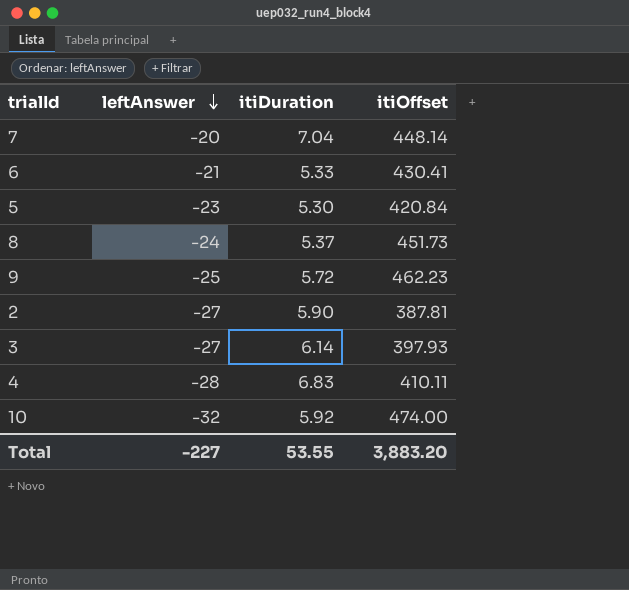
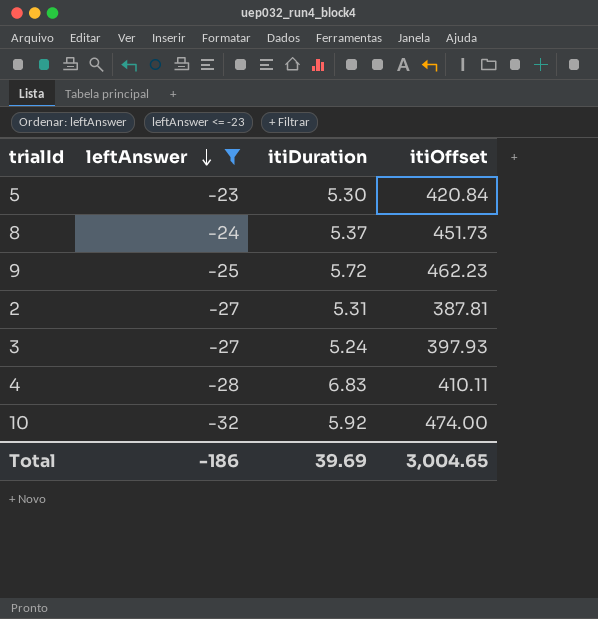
filter: none -> leftAnswer <= -23
2 | itiDuration: 5.90 -> 5.31
3 | itiDuration: 6.14 -> 5.24
Total | leftAnswer: -227 -> -186
Total | itiDuration: 53.55 -> 39.69
Total | itiOffset: 3,883.20 -> 3,004.65

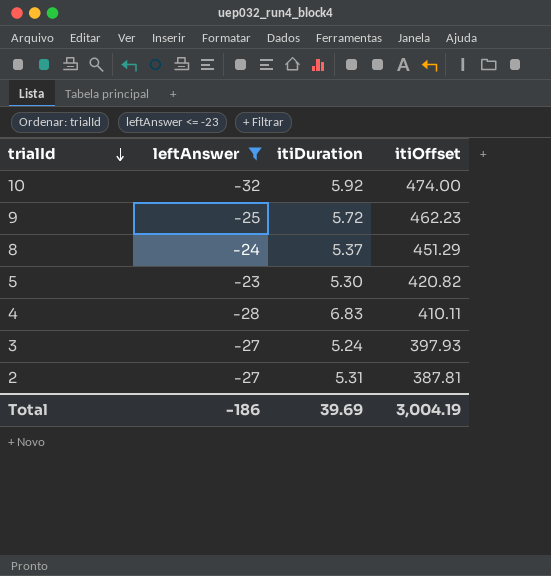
row order: leftAnswer descending -> trialId descending
8 | itiOffset: 451.73 -> 451.29
5 | itiOffset: 420.84 -> 420.82
Total | itiOffset: 3,004.65 -> 3,004.19

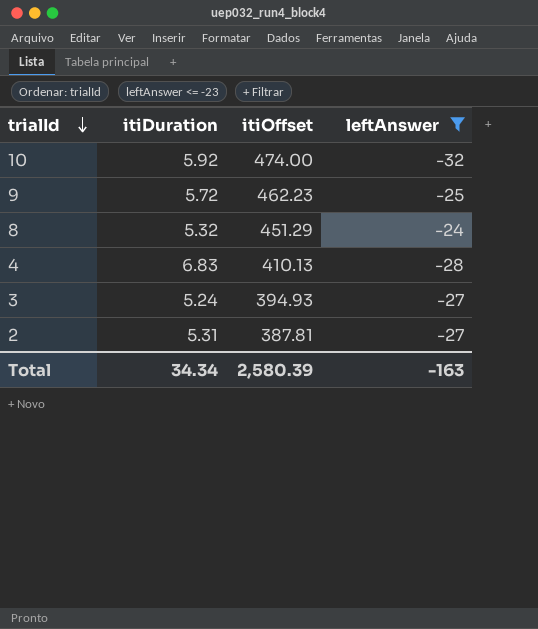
column leftAnswer | position: 2 -> 4
row 5: -23 | 5.30 | 420.82 -> none
8 | itiDuration: 5.37 -> 5.32
4 | itiOffset: 410.11 -> 410.13
3 | itiOffset: 397.93 -> 394.93
Total | itiDuration: 39.69 -> 34.34
Total | itiOffset: 3,004.19 -> 2,580.39
Total | leftAnswer: -186 -> -163

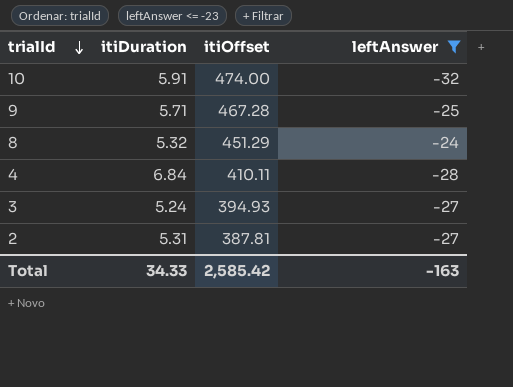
10 | itiDuration: 5.92 -> 5.91
9 | itiDuration: 5.72 -> 5.71
9 | itiOffset: 462.23 -> 467.28
4 | itiDuration: 6.83 -> 6.84
4 | itiOffset: 410.13 -> 410.11
Total | itiDuration: 34.34 -> 34.33
Total | itiOffset: 2,580.39 -> 2,585.42

